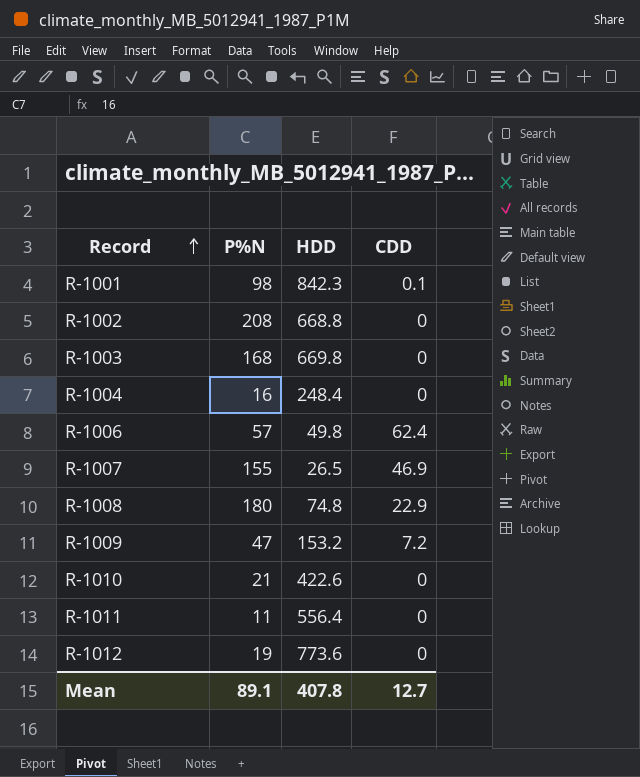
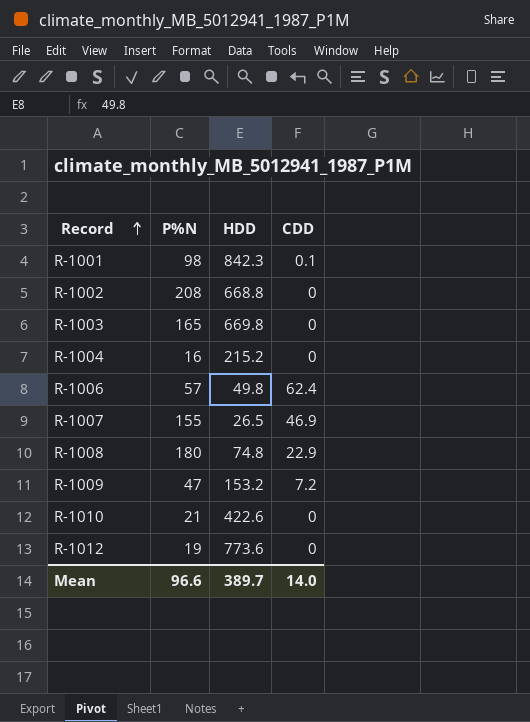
row R-1011: 11 | 556.4 | 0 -> none
R-1003 | P%N: 168 -> 165
R-1004 | HDD: 248.4 -> 215.2
Mean | P%N: 89.1 -> 96.6
Mean | HDD: 407.8 -> 389.7
Mean | CDD: 12.7 -> 14.0

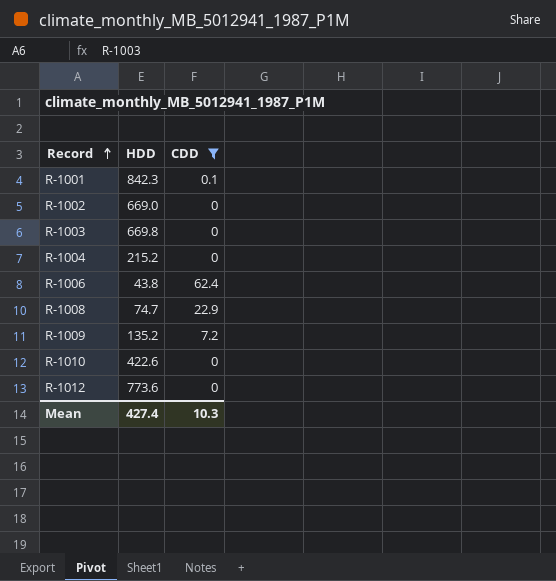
filter: none -> CDD != 46.9
column P%N | position: 2 -> none
R-1002 | HDD: 668.8 -> 669.0
R-1006 | HDD: 49.8 -> 43.8
R-1008 | HDD: 74.8 -> 74.7
R-1009 | HDD: 153.2 -> 135.2
Mean | HDD: 389.7 -> 427.4
Mean | CDD: 14.0 -> 10.3

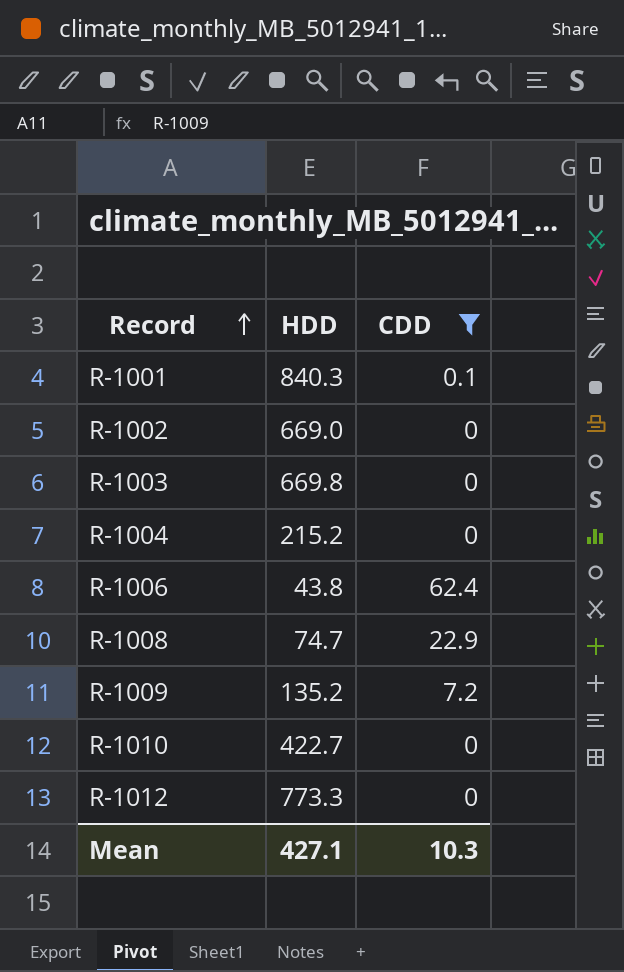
R-1001 | HDD: 842.3 -> 840.3
R-1010 | HDD: 422.6 -> 422.7
R-1012 | HDD: 773.6 -> 773.3
Mean | HDD: 427.4 -> 427.1

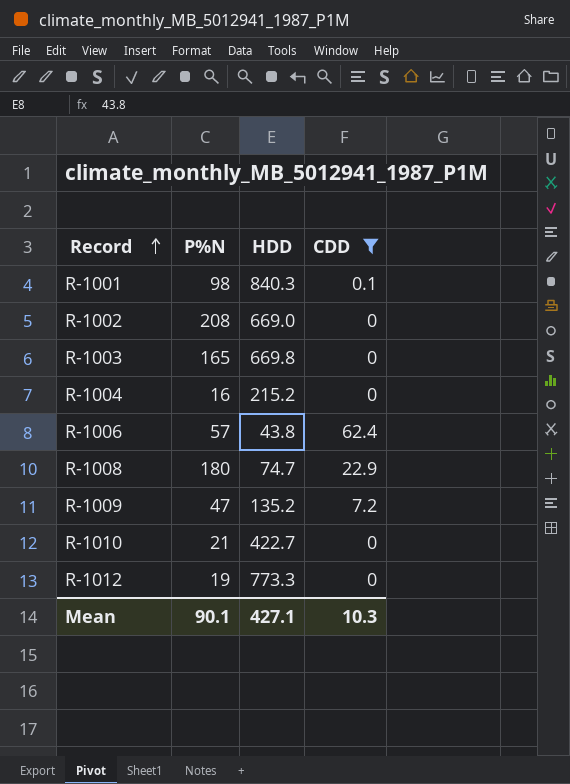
column P%N | position: none -> 2

